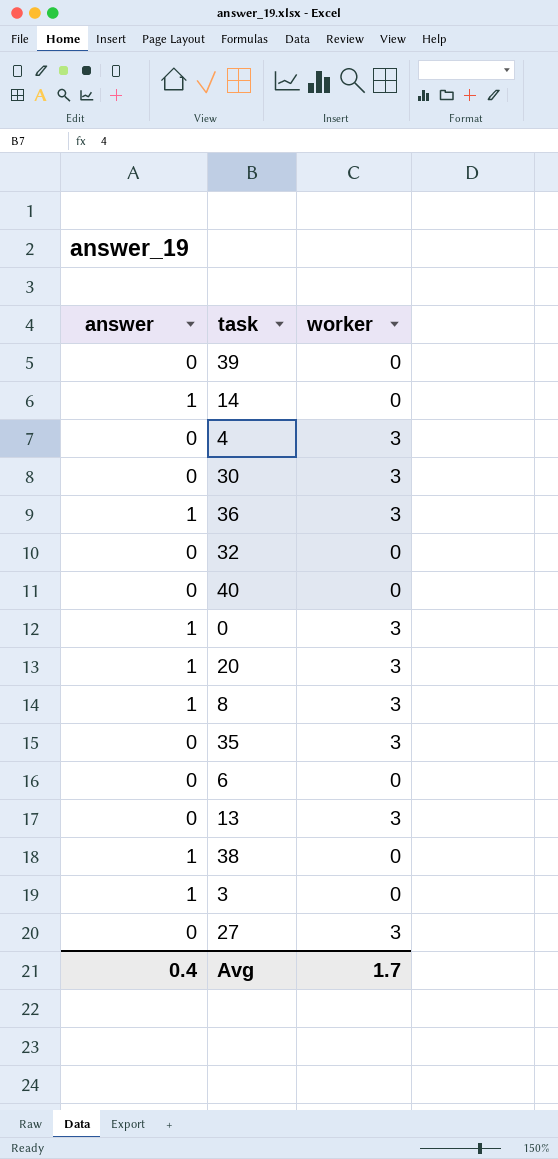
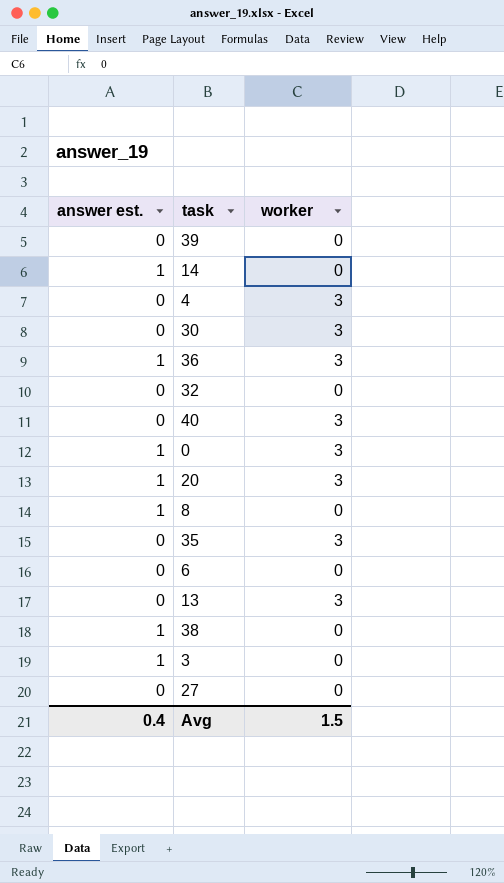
column name: answer -> answer est.
40 | worker: 0 -> 3
8 | worker: 3 -> 0
27 | worker: 3 -> 0
Avg | worker: 1.7 -> 1.5

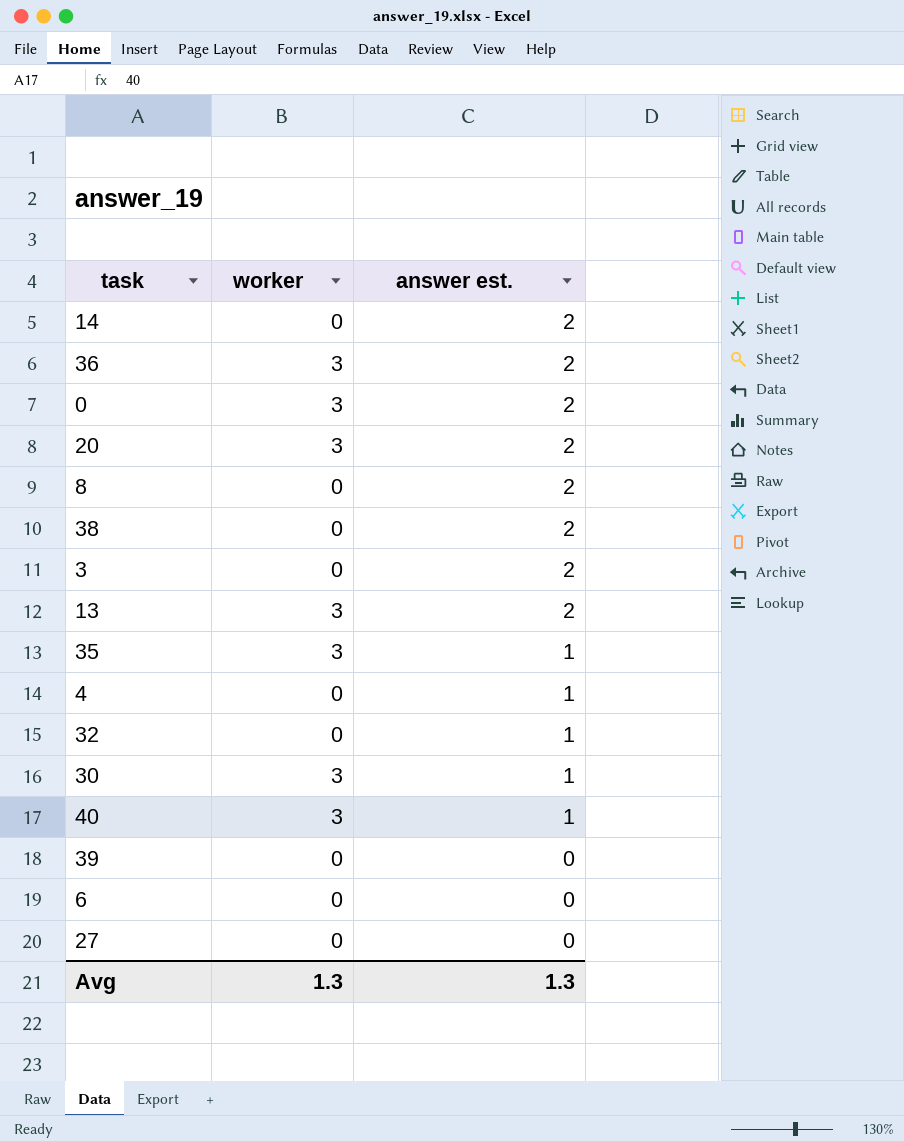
row order: none -> answer est. descending
column answer est. | position: 1 -> 3
14 | answer est.: 1 -> 2
36 | answer est.: 1 -> 2
0 | answer est.: 1 -> 2
20 | answer est.: 1 -> 2
8 | answer est.: 1 -> 2
38 | answer est.: 1 -> 2
3 | answer est.: 1 -> 2
13 | answer est.: 0 -> 2
35 | answer est.: 0 -> 1
4 | worker: 3 -> 0
4 | answer est.: 0 -> 1
32 | answer est.: 0 -> 1
30 | answer est.: 0 -> 1
40 | answer est.: 0 -> 1
Avg | worker: 1.5 -> 1.3
Avg | answer est.: 0.4 -> 1.3

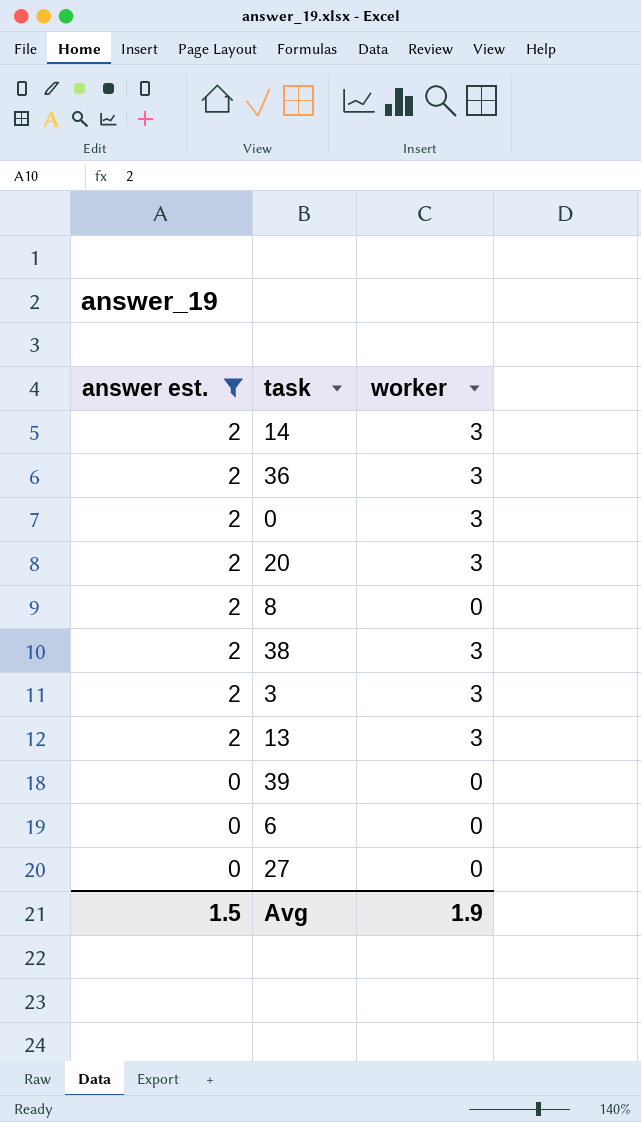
filter: none -> answer est. != 1
column answer est. | position: 3 -> 1
14 | worker: 0 -> 3
38 | worker: 0 -> 3
3 | worker: 0 -> 3
Avg | answer est.: 1.3 -> 1.5
Avg | worker: 1.3 -> 1.9

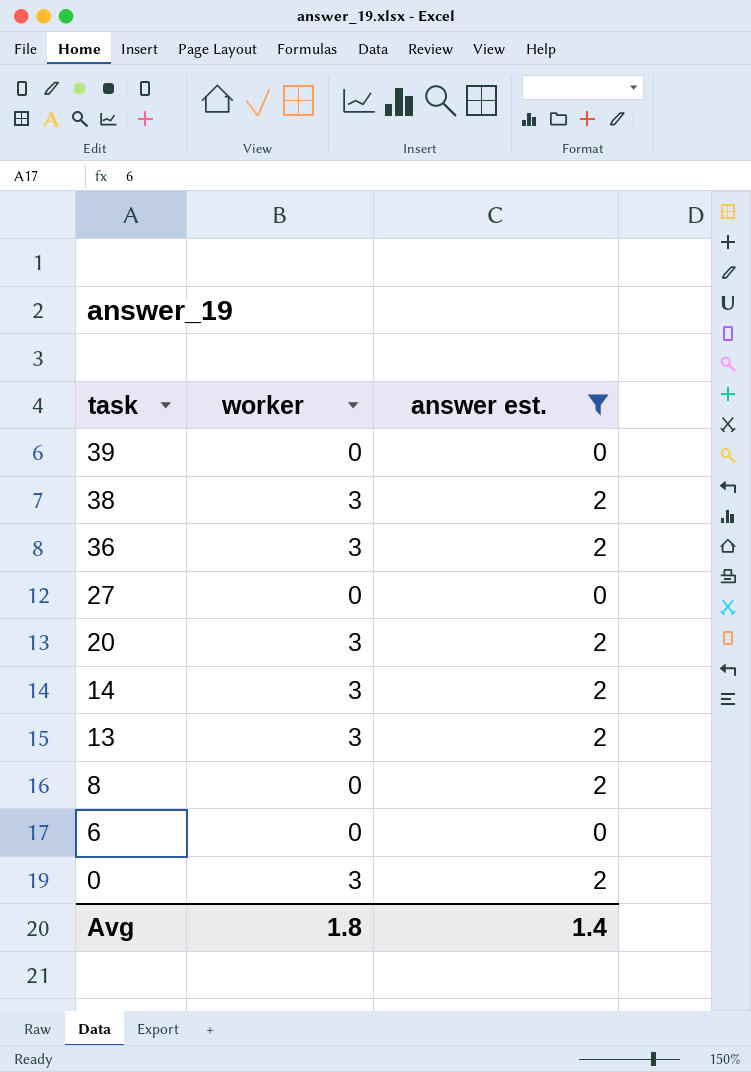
row order: answer est. descending -> task descending
column answer est. | position: 1 -> 3
row 3: 2 | 3 -> none
Avg | worker: 1.9 -> 1.8
Avg | answer est.: 1.5 -> 1.4

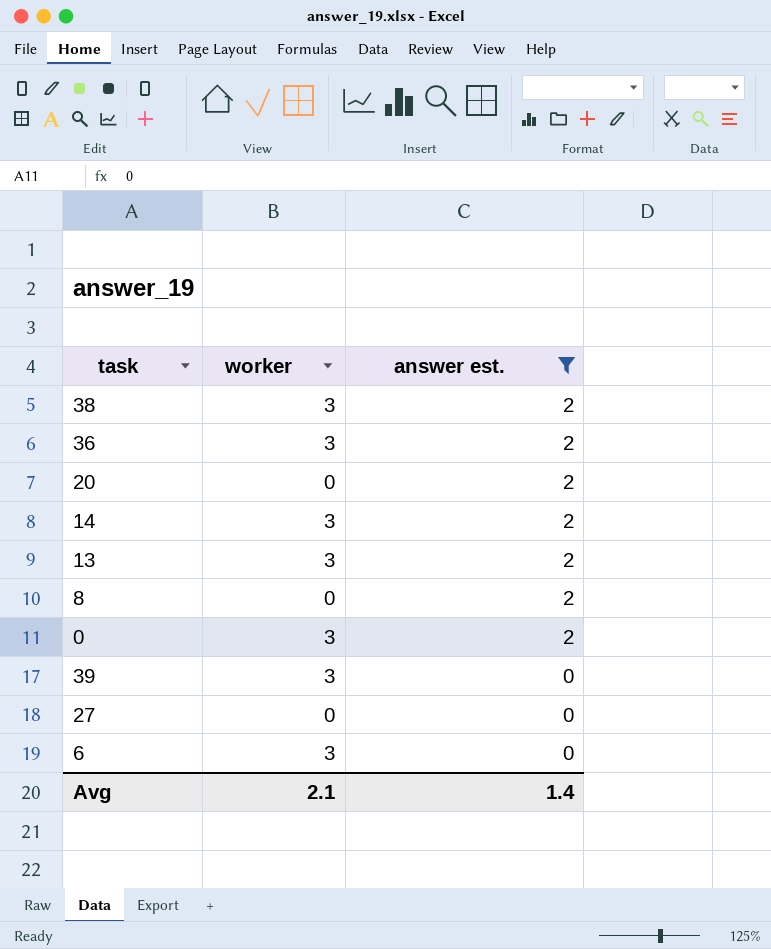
row order: task descending -> answer est. descending
20 | worker: 3 -> 0
39 | worker: 0 -> 3
6 | worker: 0 -> 3
Avg | worker: 1.8 -> 2.1

